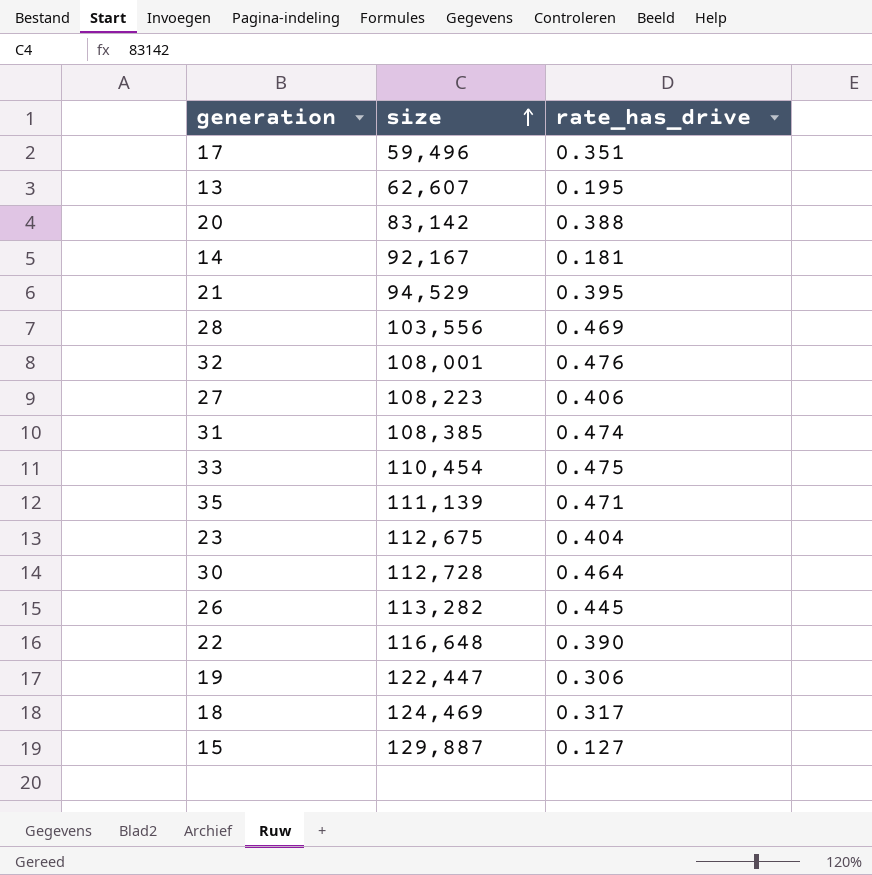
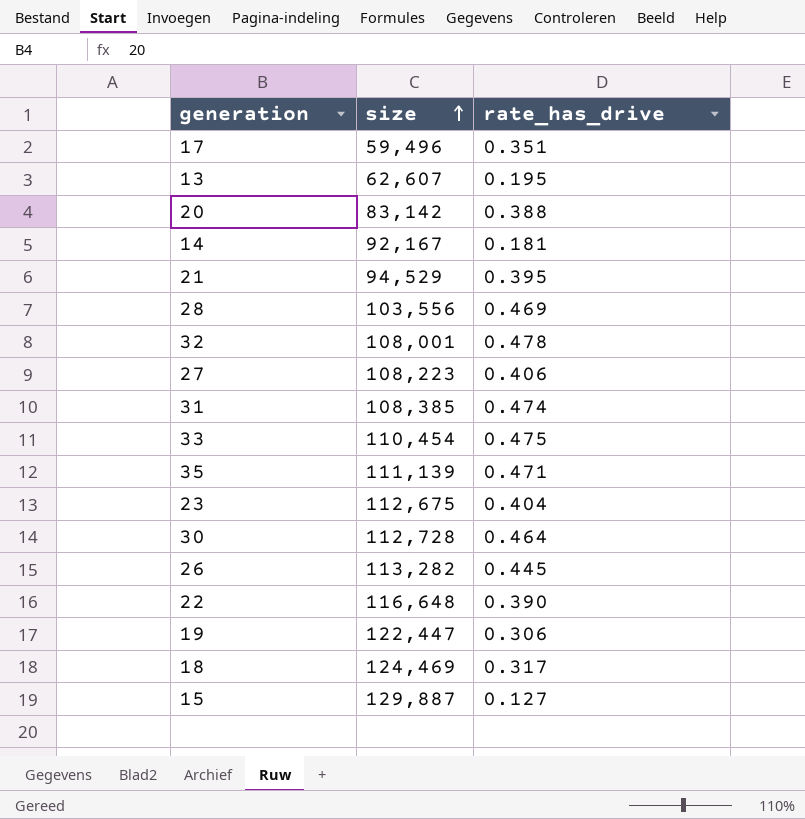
32 | rate_has_drive: 0.476 -> 0.478

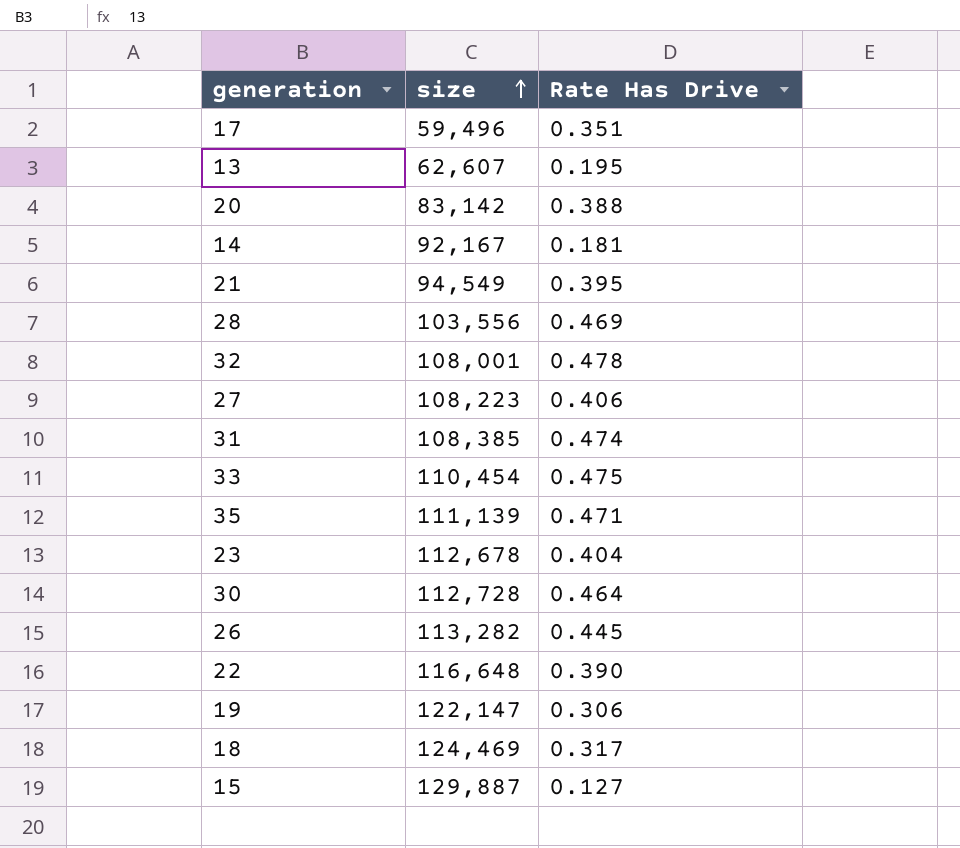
column name: rate_has_drive -> Rate Has Drive
21 | size: 94,529 -> 94,549
23 | size: 112,675 -> 112,678
19 | size: 122,447 -> 122,147

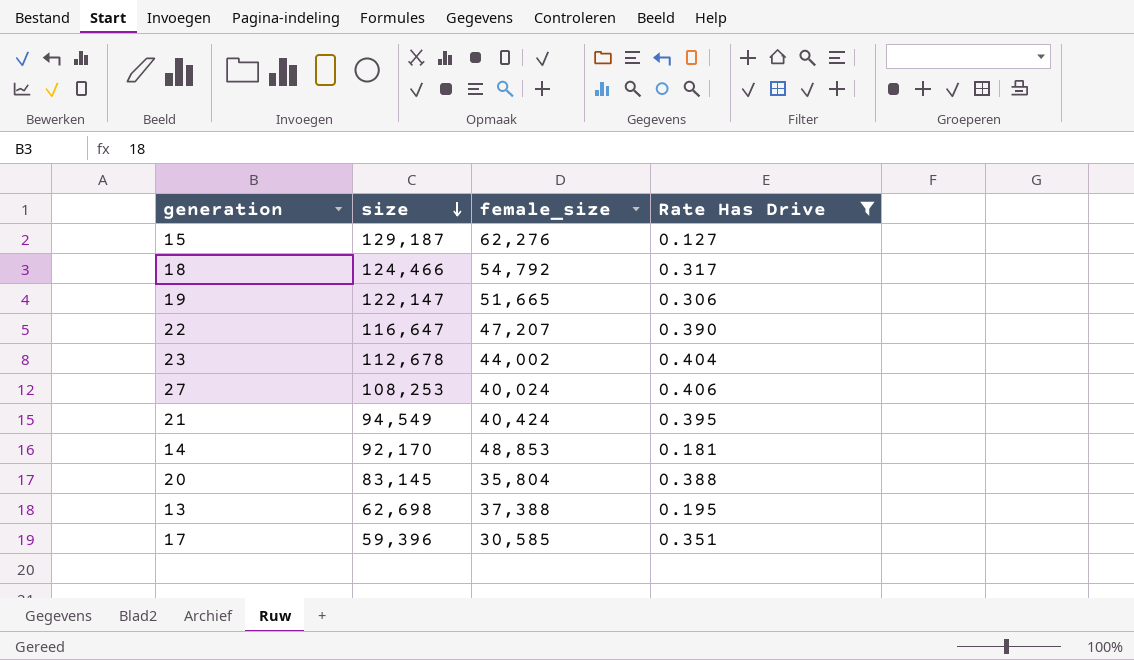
filter: none -> Rate Has Drive <= 0.406
row order: size ascending -> size descending
column female_size | position: none -> 3
15 | size: 129,887 -> 129,187
18 | size: 124,469 -> 124,466
22 | size: 116,648 -> 116,647
27 | size: 108,223 -> 108,253
14 | size: 92,167 -> 92,170
20 | size: 83,142 -> 83,145
13 | size: 62,607 -> 62,698
17 | size: 59,496 -> 59,396

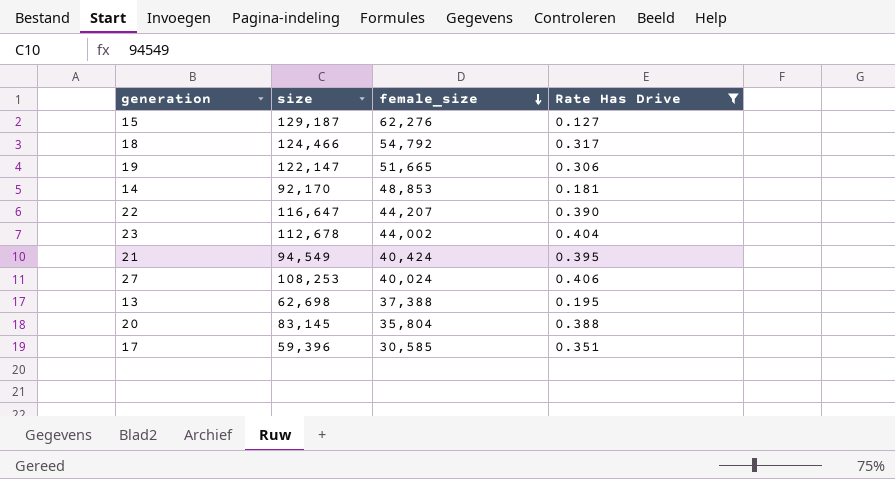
row order: size descending -> female_size descending
22 | female_size: 47,207 -> 44,207

